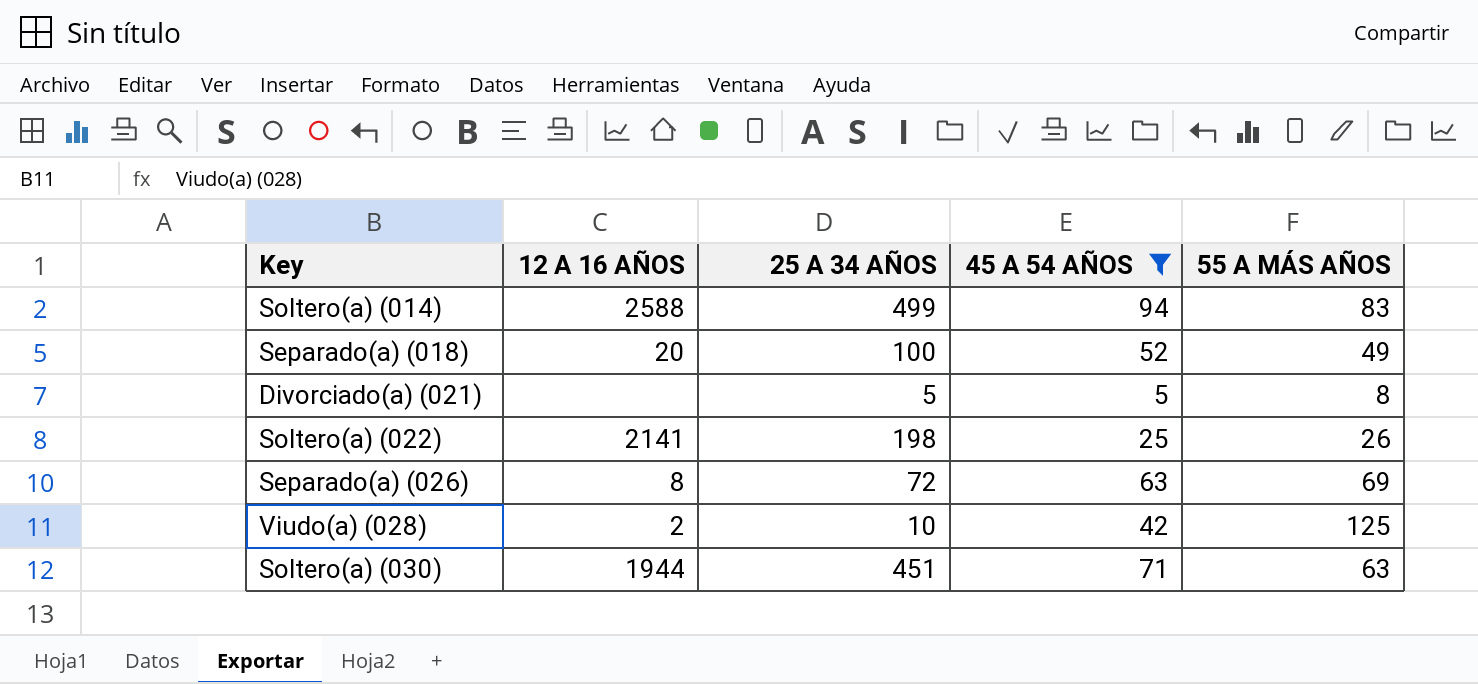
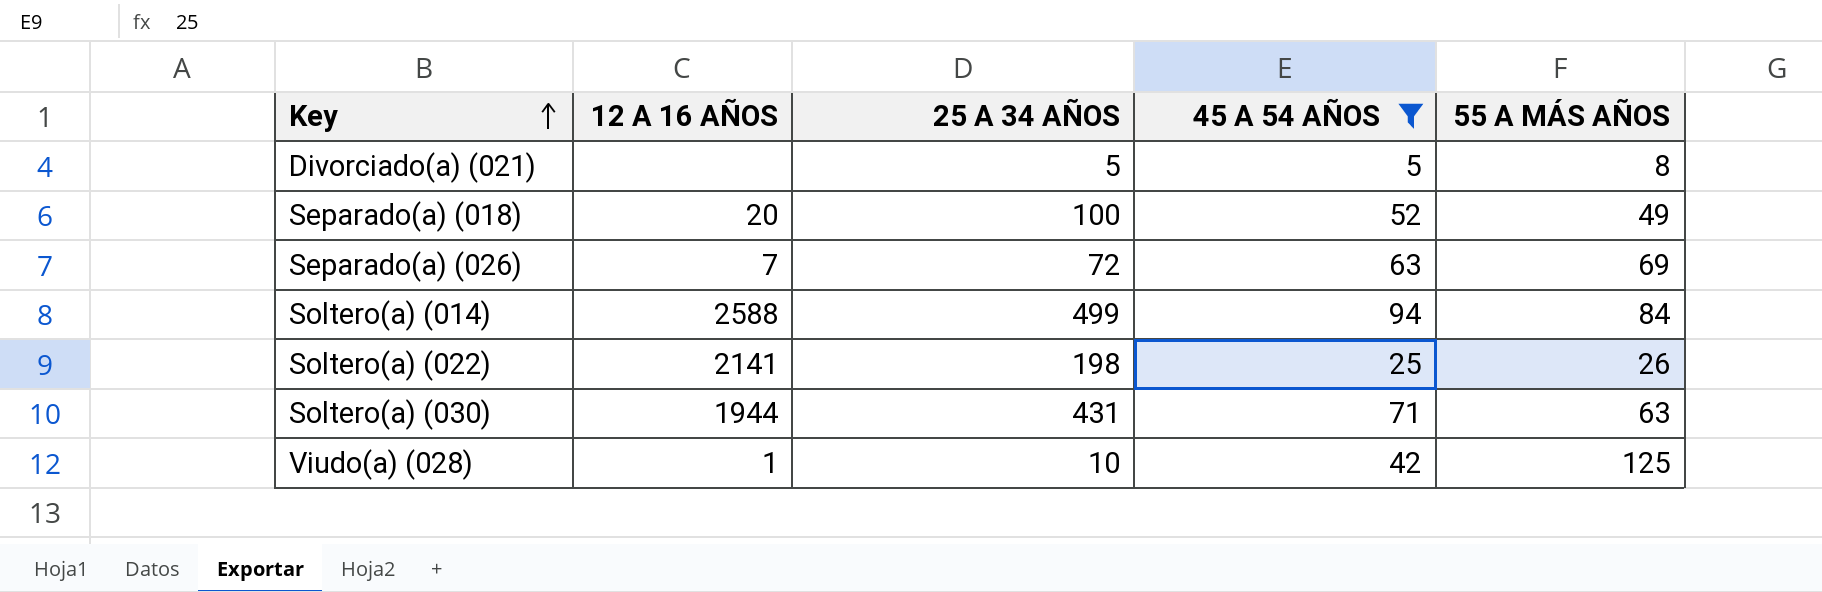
row order: none -> Key ascending
Separado(a) (026) | 12 A 16 AÑOS: 8 -> 7
Soltero(a) (014) | 55 A MÁS AÑOS: 83 -> 84
Soltero(a) (030) | 25 A 34 AÑOS: 451 -> 431
Viudo(a) (028) | 12 A 16 AÑOS: 2 -> 1

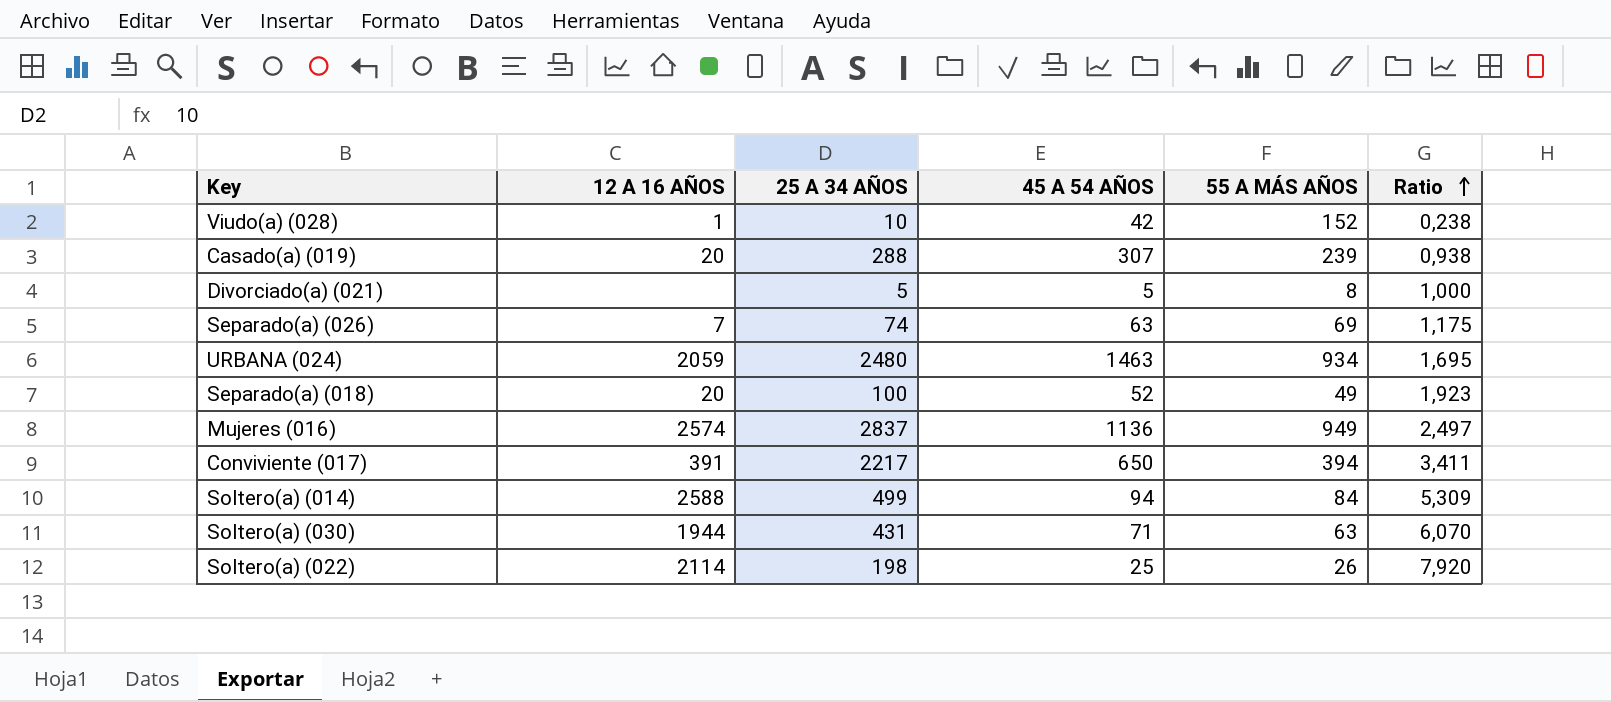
filter: 45 A 54 AÑOS <= 94 -> none
row order: Key ascending -> Ratio ascending
column Ratio | formula: none -> [25 A 34 AÑOS] / [45 A 54 AÑOS]
Viudo(a) (028) | 55 A MÁS AÑOS: 125 -> 152
Separado(a) (026) | 25 A 34 AÑOS: 72 -> 74
Soltero(a) (022) | 12 A 16 AÑOS: 2141 -> 2114

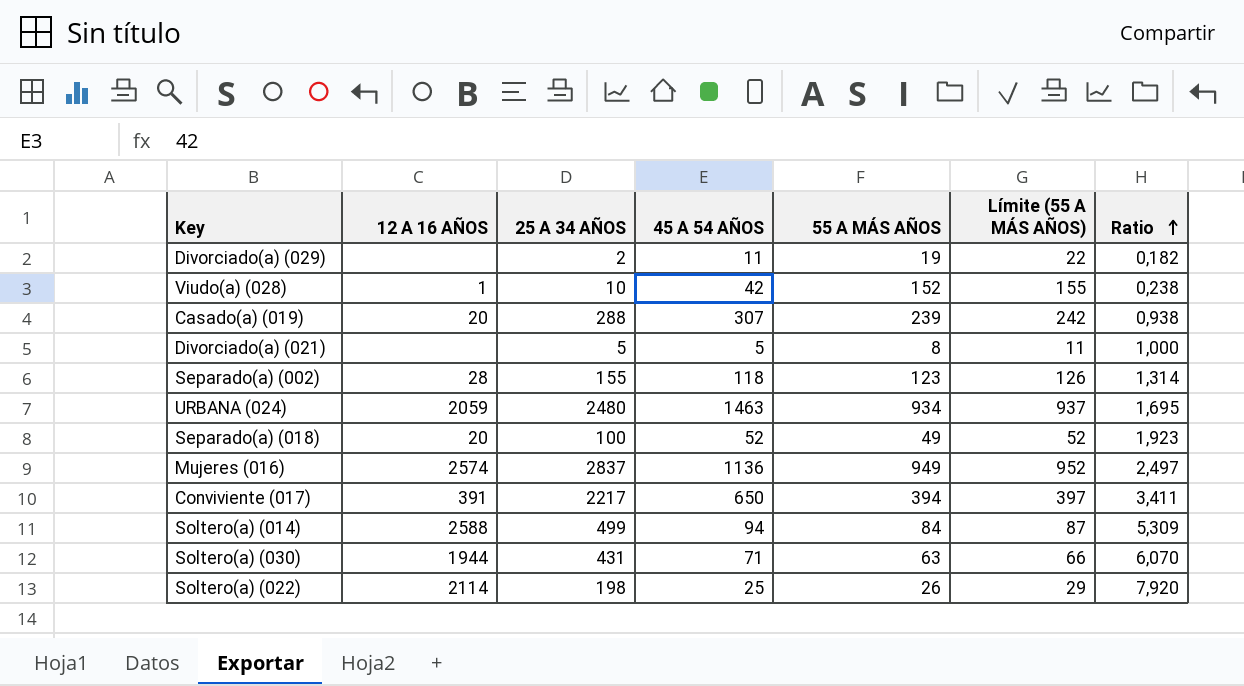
column Límite (55 A MÁS AÑOS) | formula: none -> [55 A MÁS AÑOS] + 3
row Separado(a) (026): 7 | 74 | 63 | 69 | 1,175 -> none
row Divorciado(a) (029): none -> none | 2 | 11 | 19 | 22 | 0,182
row Separado(a) (002): none -> 28 | 155 | 118 | 123 | 126 | 1,314

